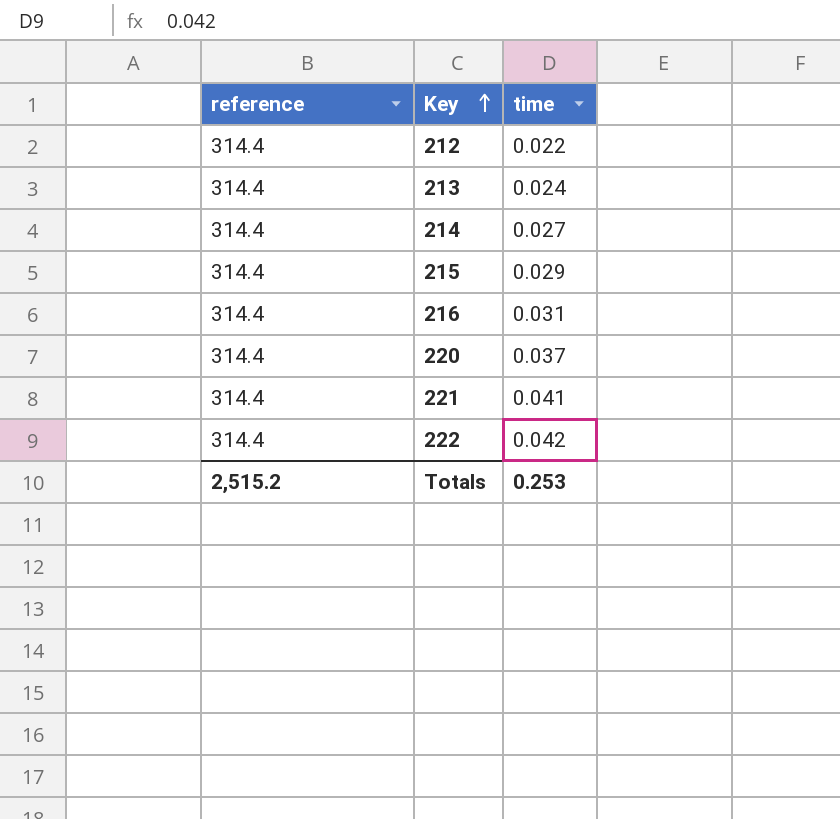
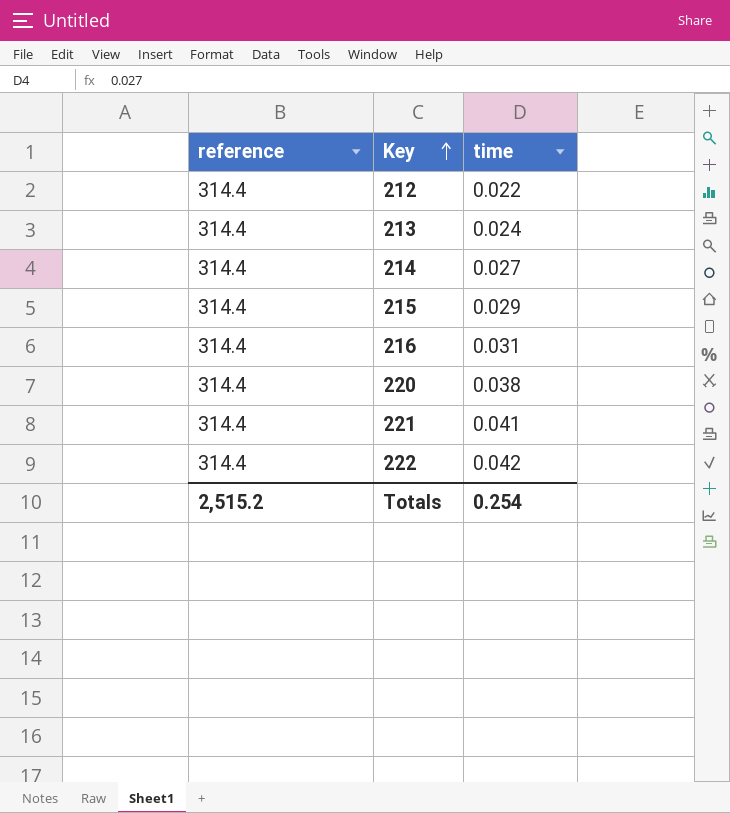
220 | time: 0.037 -> 0.038
Totals | time: 0.253 -> 0.254

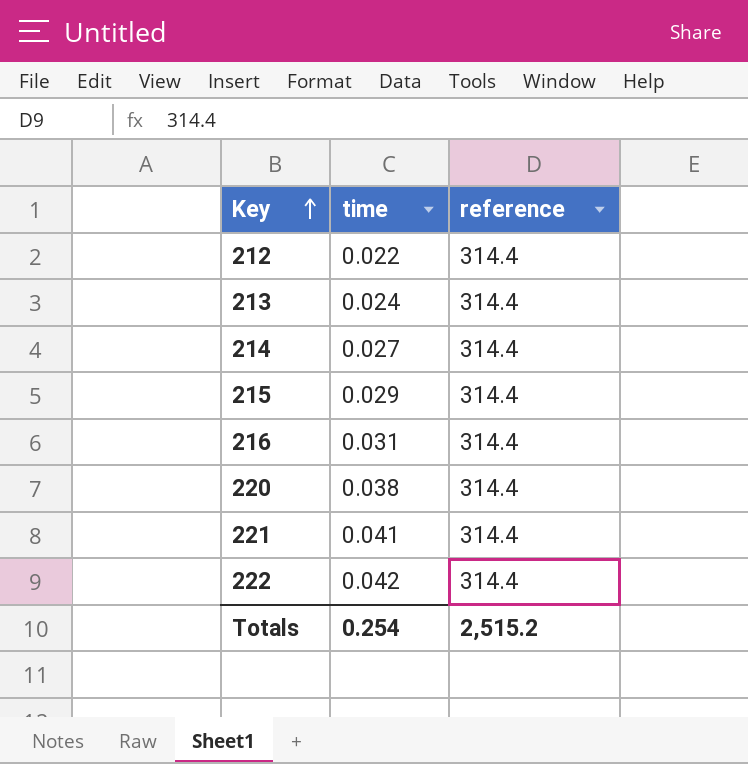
column reference | position: 1 -> 3

